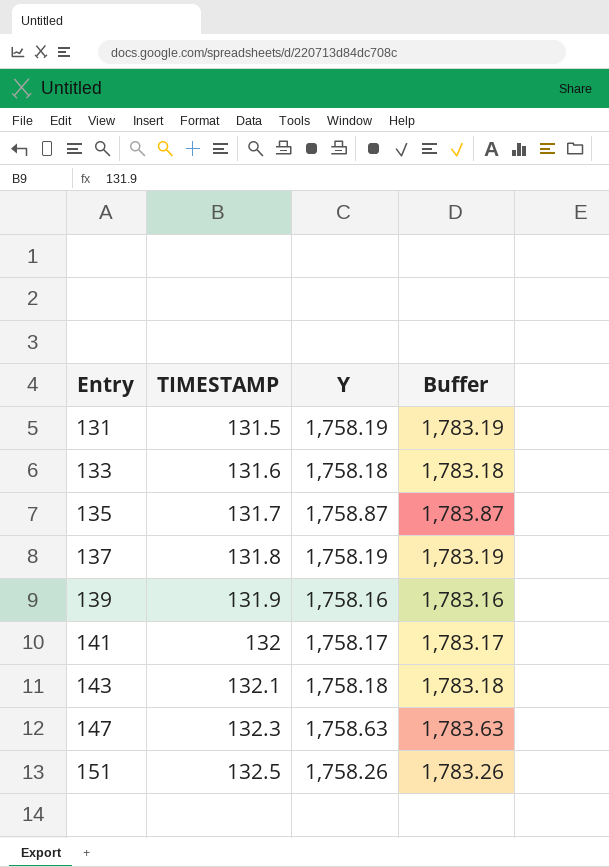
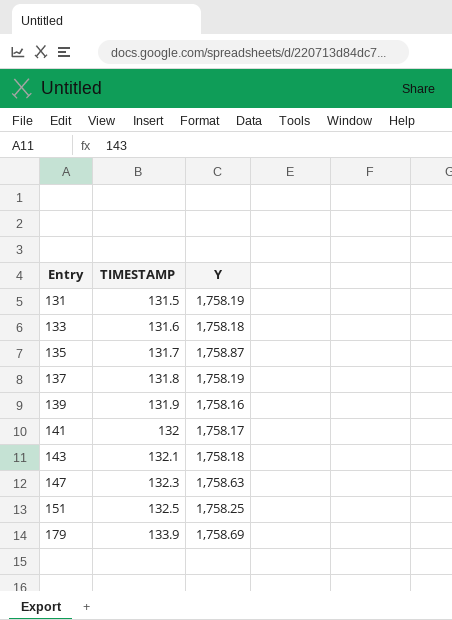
column Buffer | formula: [Y] + 25 -> none
151 | Y: 1,758.26 -> 1,758.25
row 179: none -> 133.9 | 1,758.69

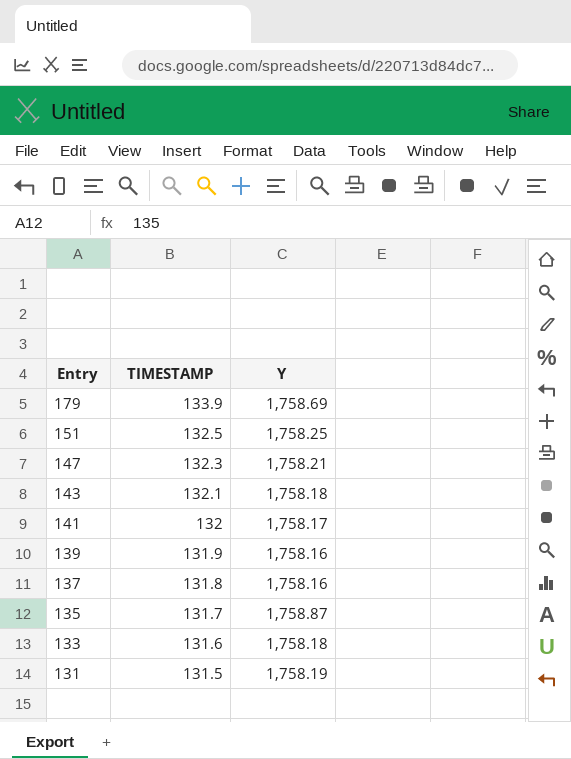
row order: Entry ascending -> Entry descending
147 | Y: 1,758.63 -> 1,758.21
137 | Y: 1,758.19 -> 1,758.16

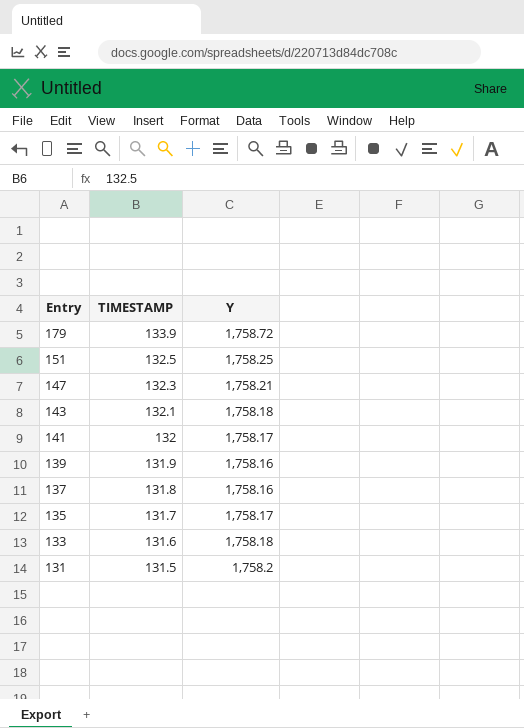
179 | Y: 1,758.69 -> 1,758.72
135 | Y: 1,758.87 -> 1,758.17
131 | Y: 1,758.19 -> 1,758.2

